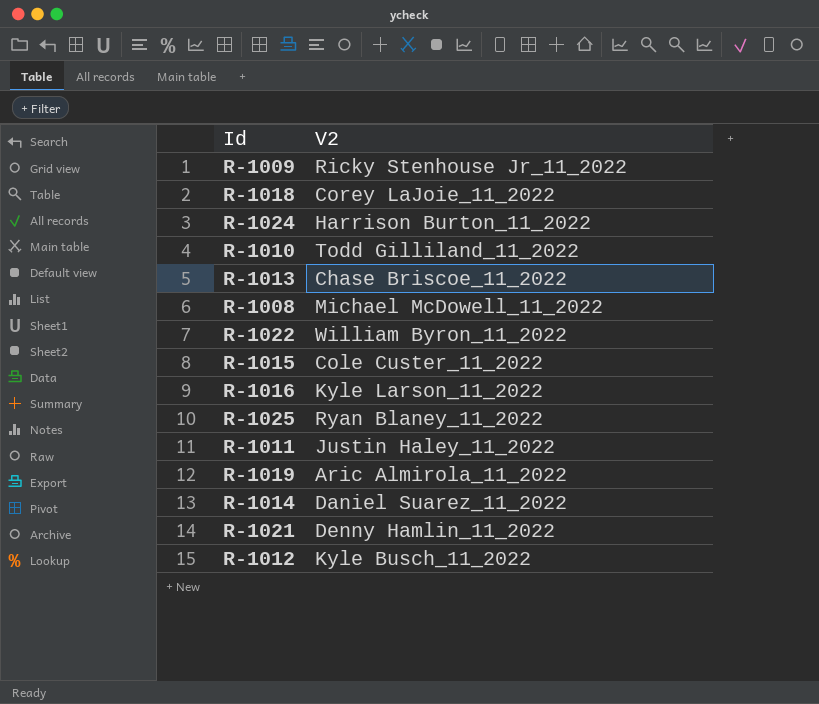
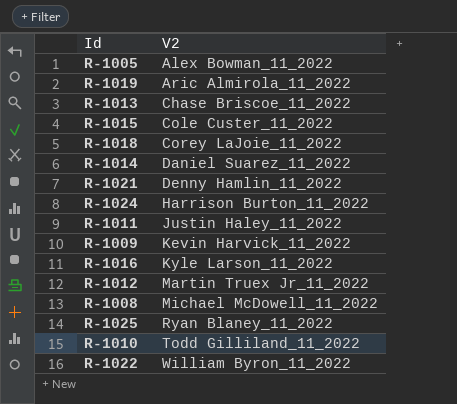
row order: none -> V2 ascending
row R-1005: none -> Alex Bowman_11_2022
R-1009 | V2: Ricky Stenhouse Jr_11_2022 -> Kevin Harvick_11_2022
R-1012 | V2: Kyle Busch_11_2022 -> Martin Truex Jr_11_2022

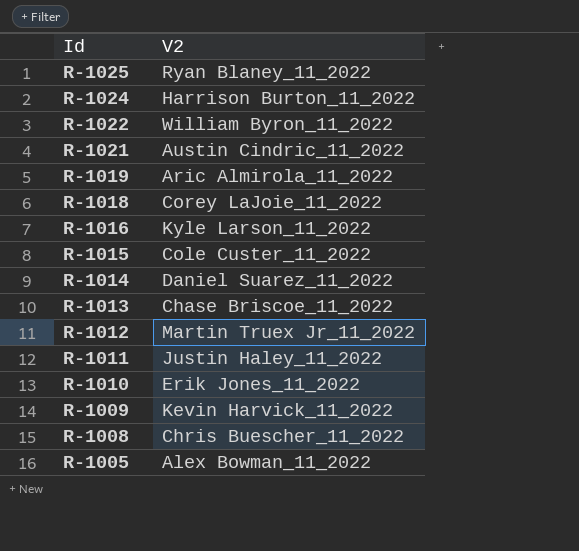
row order: V2 ascending -> Id descending
R-1021 | V2: Denny Hamlin_11_2022 -> Austin Cindric_11_2022
R-1010 | V2: Todd Gilliland_11_2022 -> Erik Jones_11_2022
R-1008 | V2: Michael McDowell_11_2022 -> Chris Buescher_11_2022

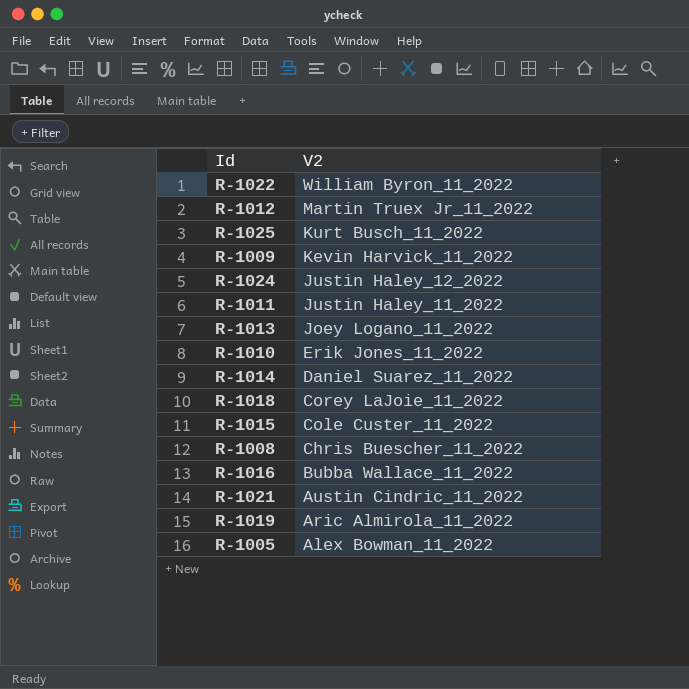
row order: Id descending -> V2 descending
R-1025 | V2: Ryan Blaney_11_2022 -> Kurt Busch_11_2022
R-1024 | V2: Harrison Burton_11_2022 -> Justin Haley_12_2022
R-1013 | V2: Chase Briscoe_11_2022 -> Joey Logano_11_2022
R-1016 | V2: Kyle Larson_11_2022 -> Bubba Wallace_11_2022

